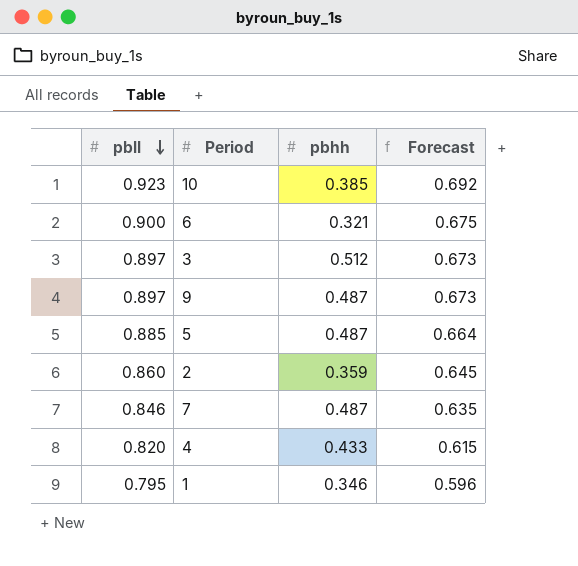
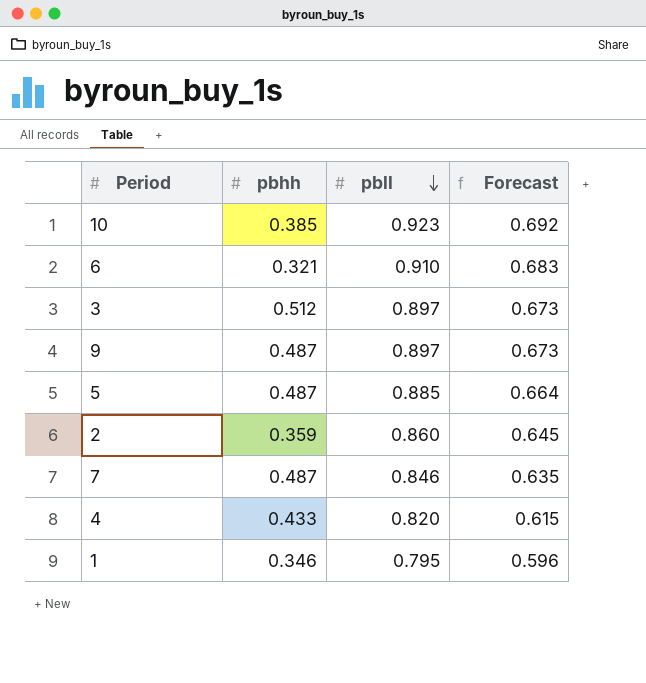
column pbll | position: 1 -> 3
6 | pbll: 0.900 -> 0.910
6 | Forecast: 0.675 -> 0.683

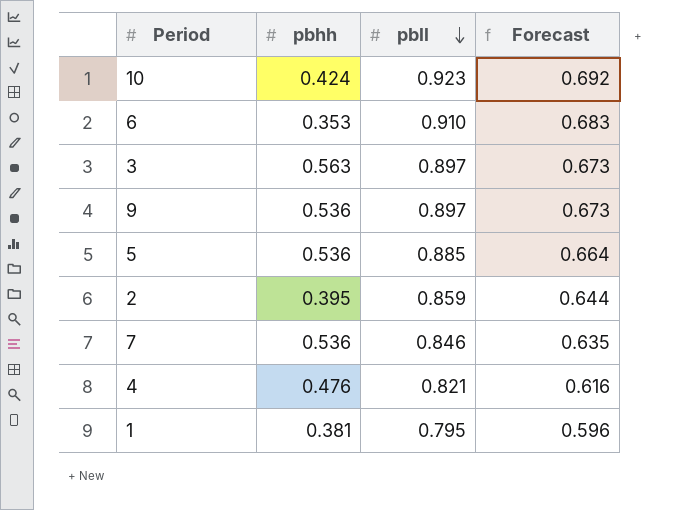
10 | pbhh: 0.385 -> 0.424
6 | pbhh: 0.321 -> 0.353
3 | pbhh: 0.512 -> 0.563
9 | pbhh: 0.487 -> 0.536
5 | pbhh: 0.487 -> 0.536
2 | pbhh: 0.359 -> 0.395
2 | pbll: 0.860 -> 0.859
2 | Forecast: 0.645 -> 0.644
7 | pbhh: 0.487 -> 0.536
4 | pbhh: 0.433 -> 0.476
4 | pbll: 0.820 -> 0.821
4 | Forecast: 0.615 -> 0.616
1 | pbhh: 0.346 -> 0.381

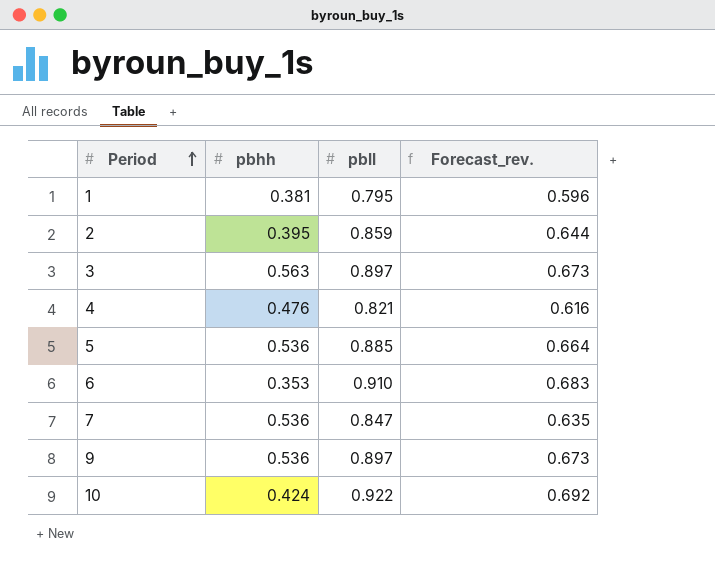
row order: pbll descending -> Period ascending
column name: Forecast -> Forecast_rev.
7 | pbll: 0.846 -> 0.847
10 | pbll: 0.923 -> 0.922

